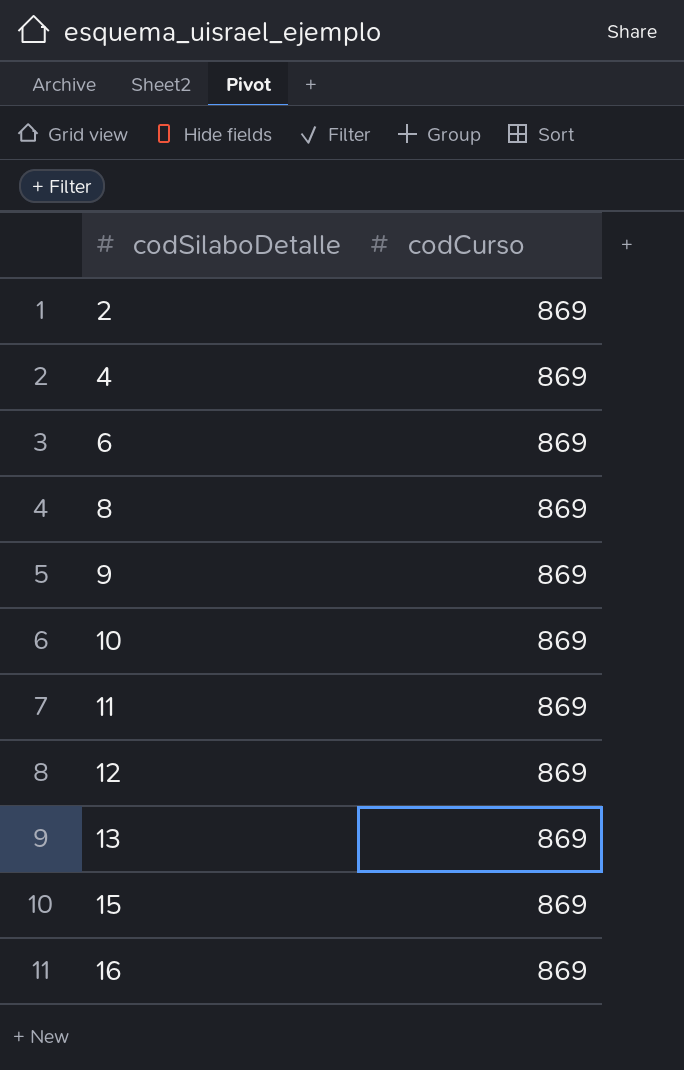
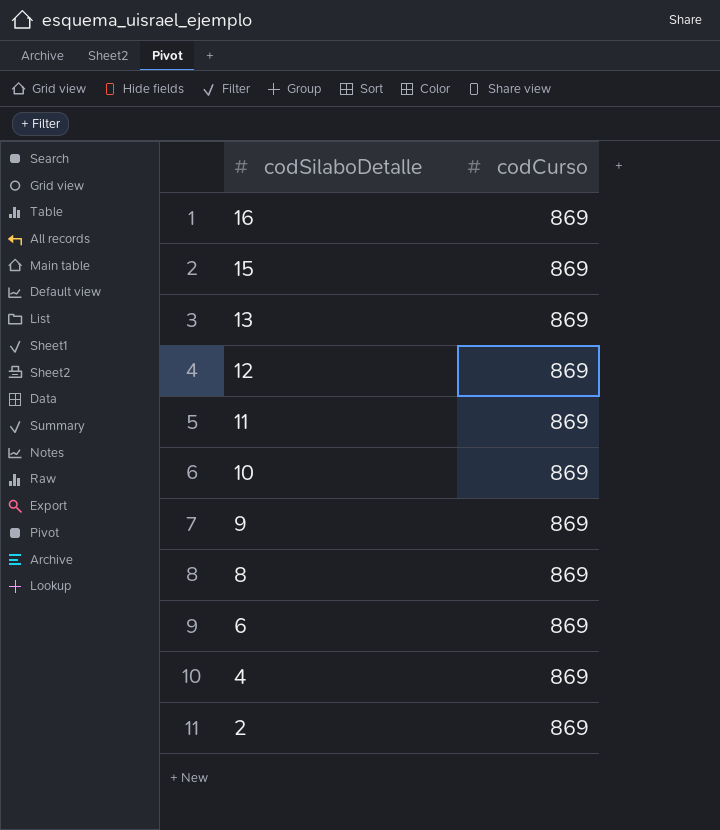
row order: codSilaboDetalle ascending -> codSilaboDetalle descending

